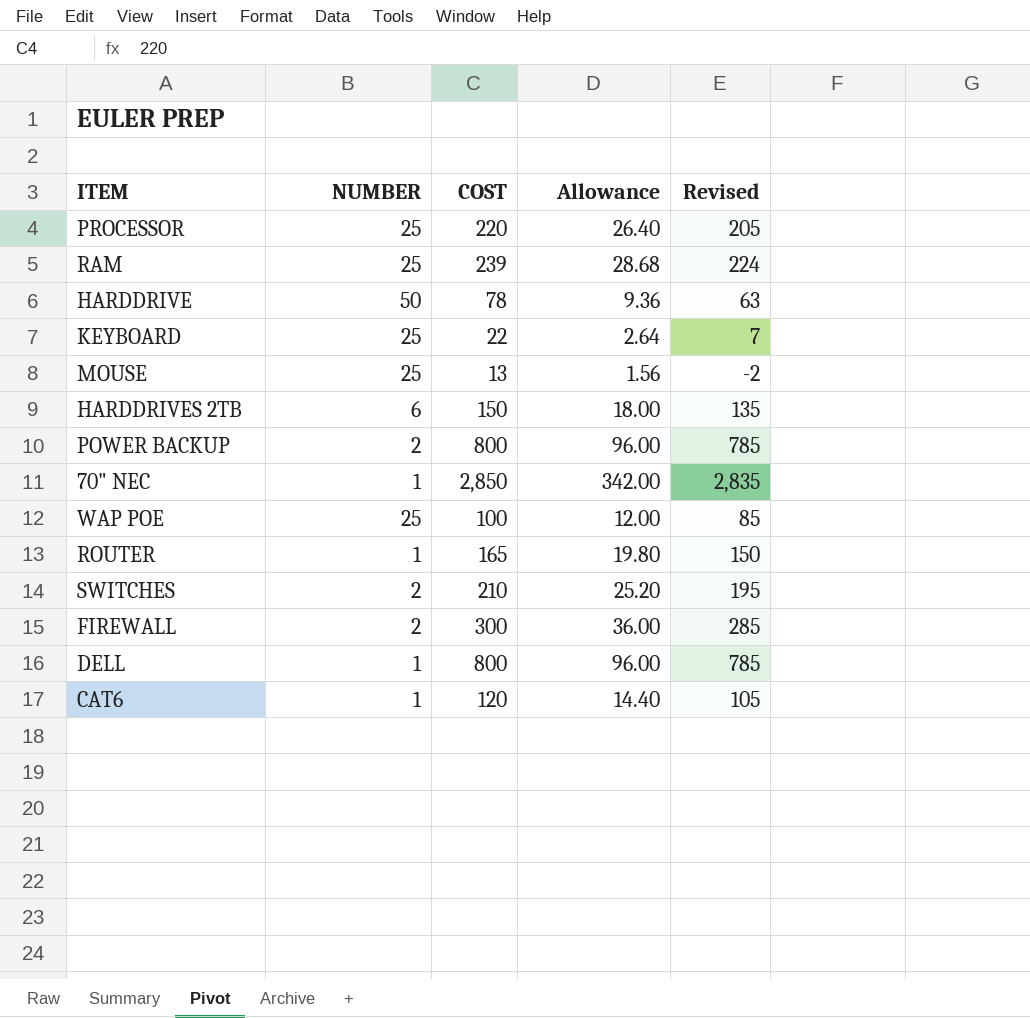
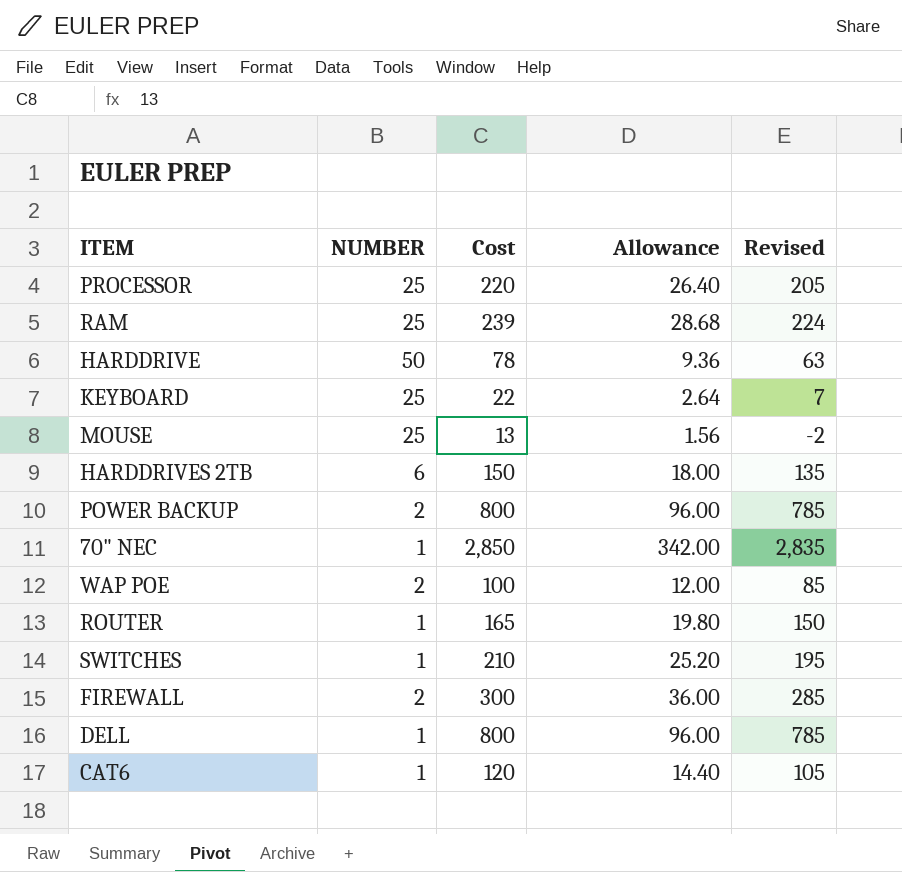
column name: COST -> Cost
WAP POE | NUMBER: 25 -> 2
SWITCHES | NUMBER: 2 -> 1

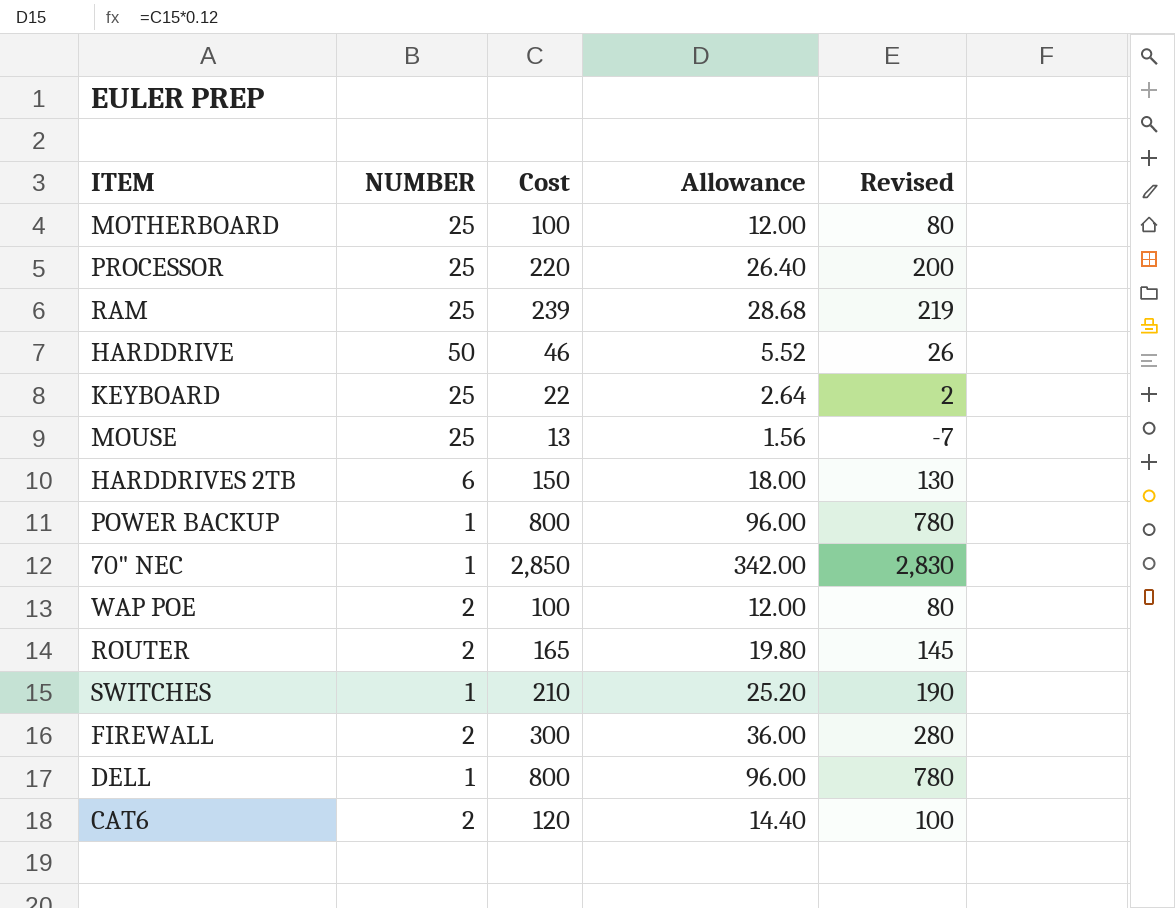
column Revised | formula: [Cost] - 15 -> [Cost] - 20
row MOTHERBOARD: none -> 25 | 100 | 12.00 | 80
HARDDRIVE | Cost: 78 -> 46
HARDDRIVE | Allowance: 9.36 -> 5.52
POWER BACKUP | NUMBER: 2 -> 1
ROUTER | NUMBER: 1 -> 2
CAT6 | NUMBER: 1 -> 2

